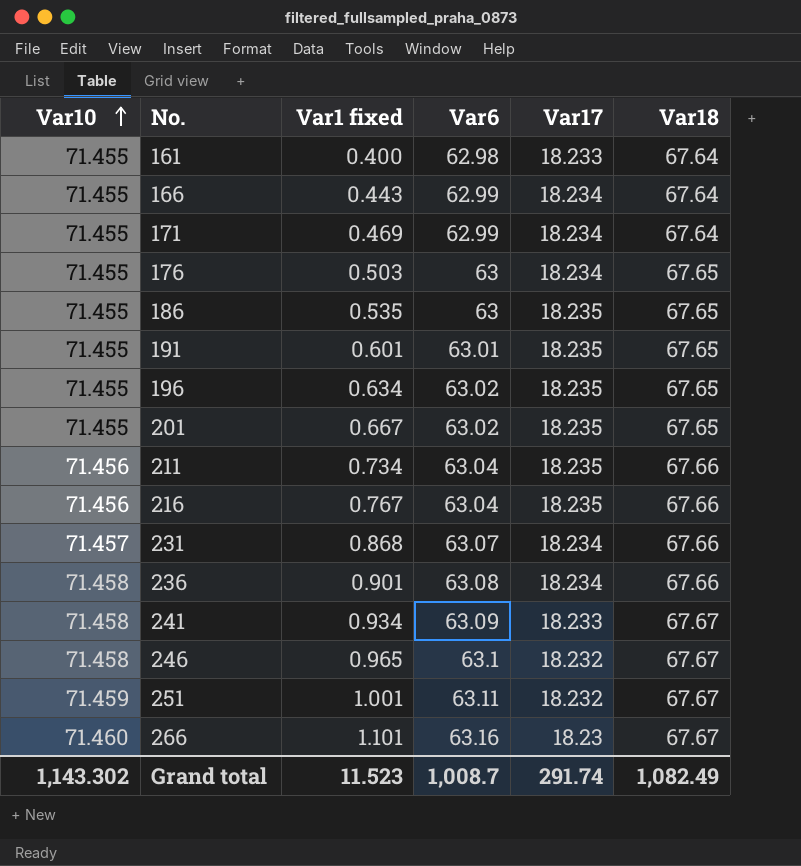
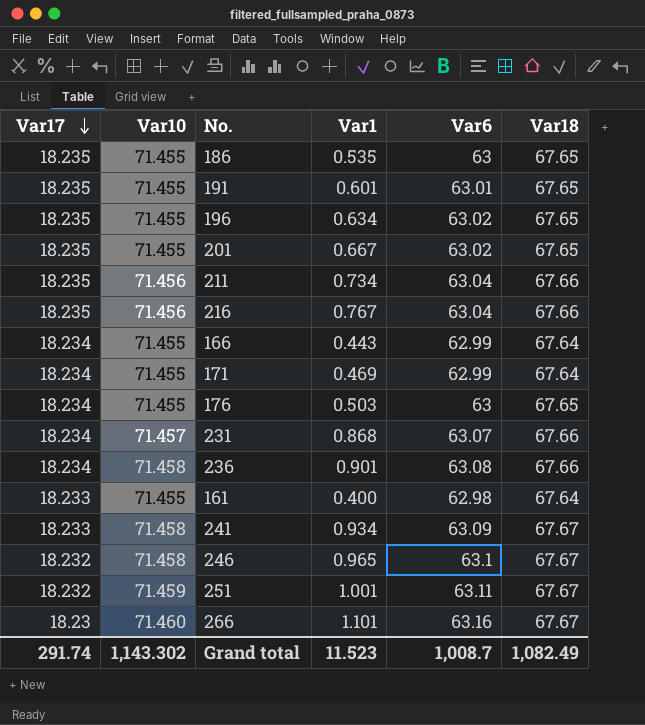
row order: Var10 ascending -> Var17 descending
column Var17 | position: 5 -> 1
column name: Var1 fixed -> Var1

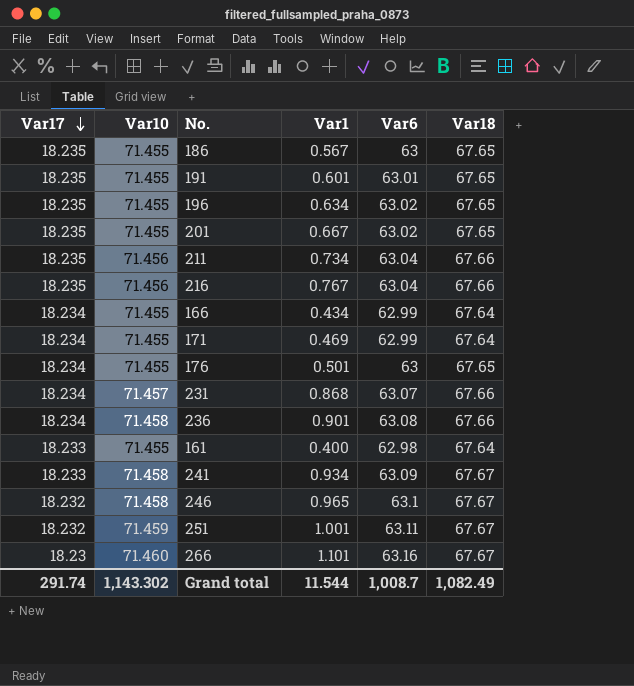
186 | Var1: 0.535 -> 0.567
166 | Var1: 0.443 -> 0.434
176 | Var1: 0.503 -> 0.501
Grand total | Var1: 11.523 -> 11.544

